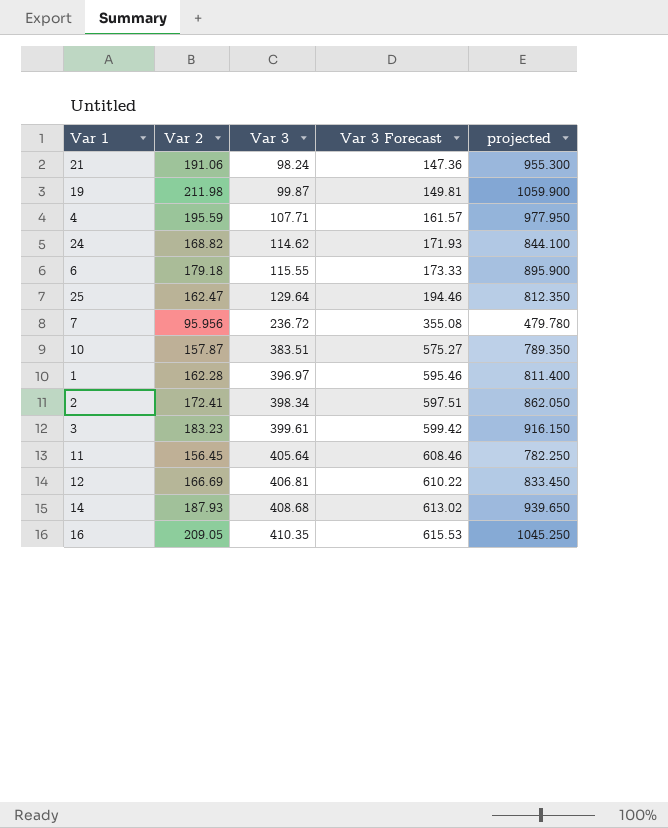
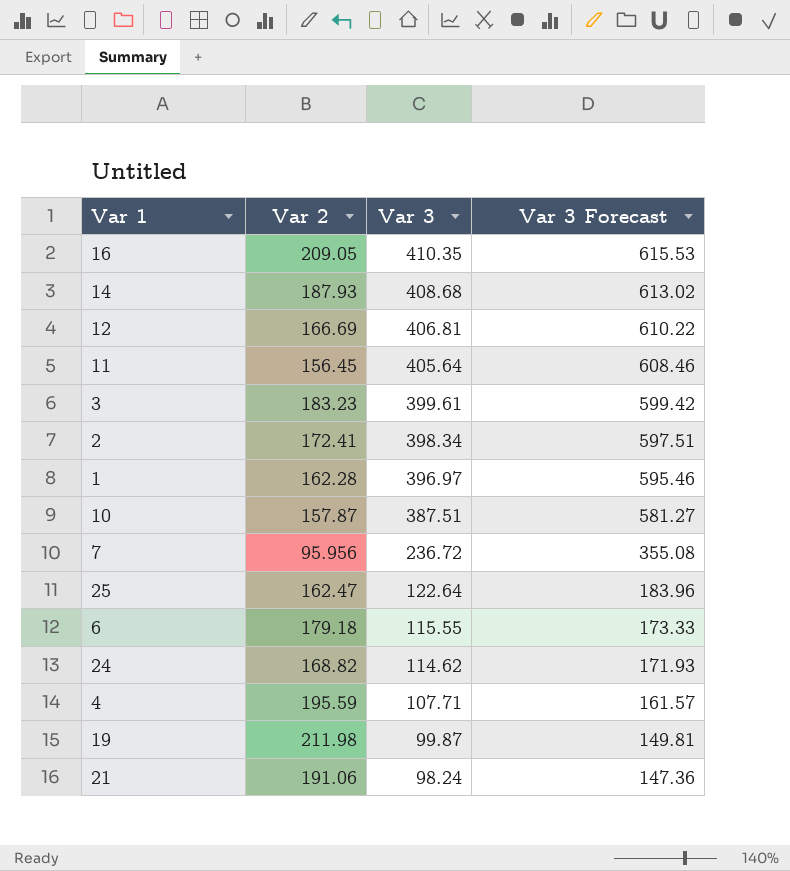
row order: Var 3 ascending -> Var 3 descending
column projected | formula: [Var 2] * 5 -> none
10 | Var 3: 383.51 -> 387.51
10 | Var 3 Forecast: 575.27 -> 581.27
25 | Var 3: 129.64 -> 122.64
25 | Var 3 Forecast: 194.46 -> 183.96

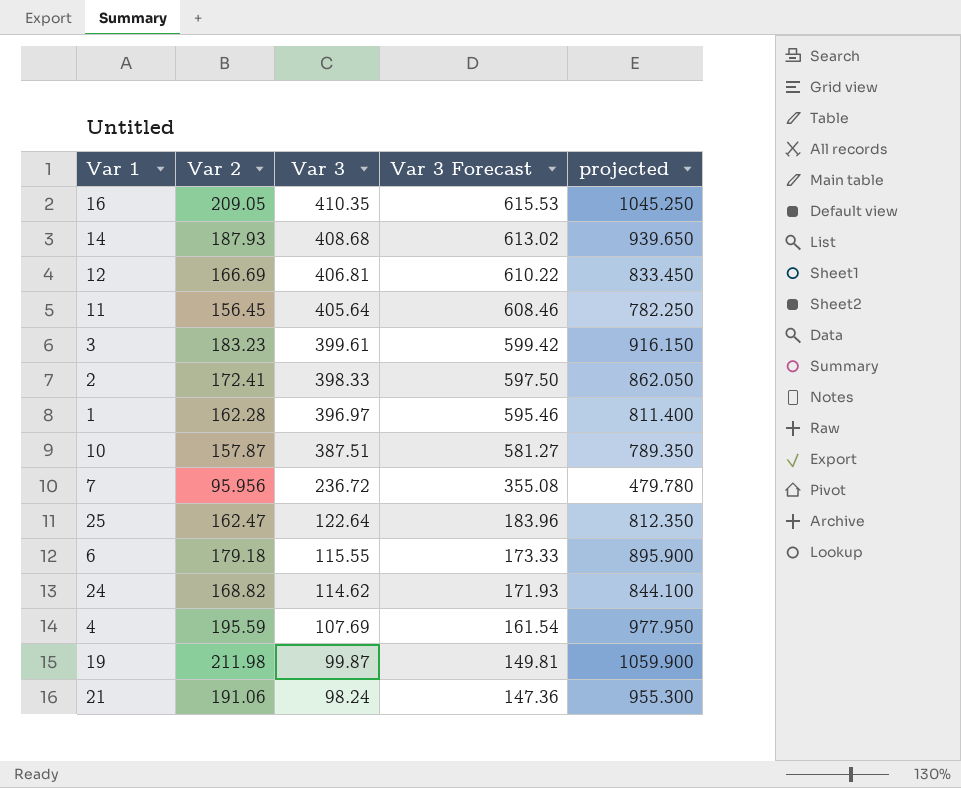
column projected | formula: none -> [Var 2] * 5
2 | Var 3: 398.34 -> 398.33
2 | Var 3 Forecast: 597.51 -> 597.50
4 | Var 3: 107.71 -> 107.69
4 | Var 3 Forecast: 161.57 -> 161.54

